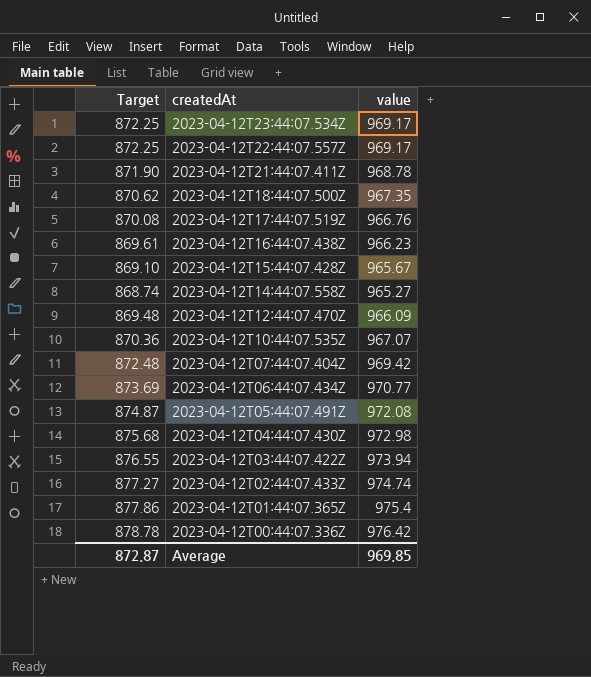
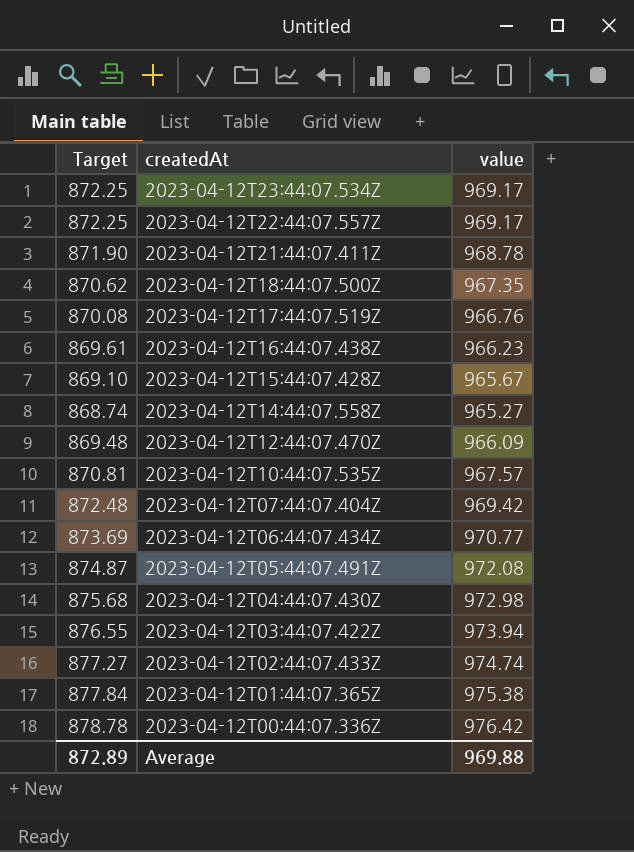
2023-04-12T10:44:07.535Z | Target: 870.36 -> 870.81
2023-04-12T10:44:07.535Z | value: 967.07 -> 967.57
2023-04-12T01:44:07.365Z | Target: 877.86 -> 877.84
2023-04-12T01:44:07.365Z | value: 975.4 -> 975.38
Average | Target: 872.87 -> 872.89
Average | value: 969.85 -> 969.88

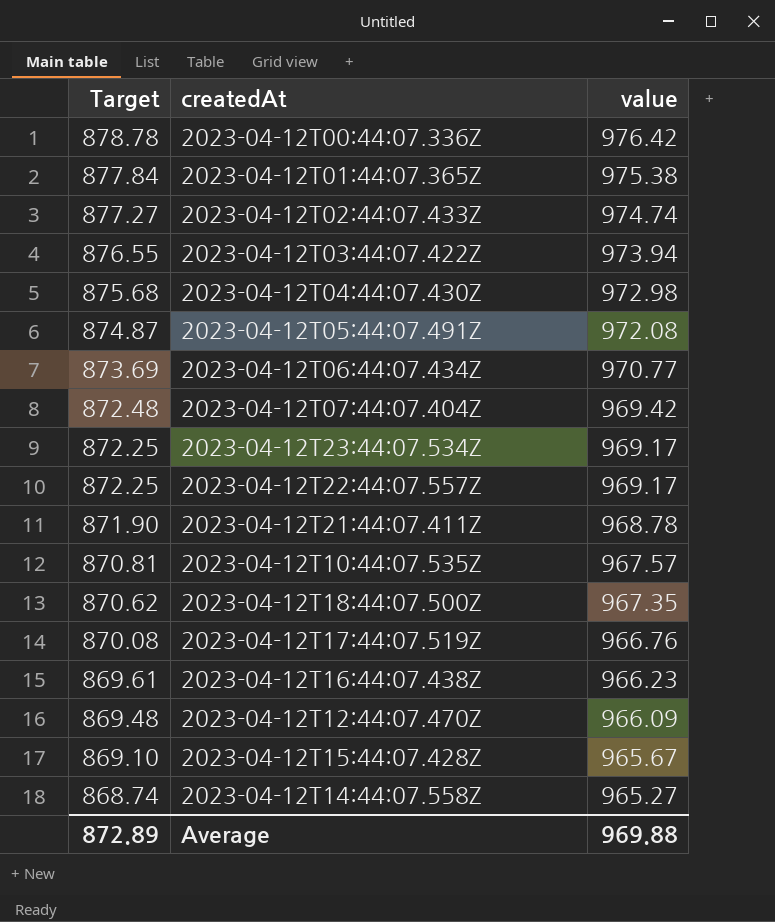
row order: createdAt descending -> Target descending

